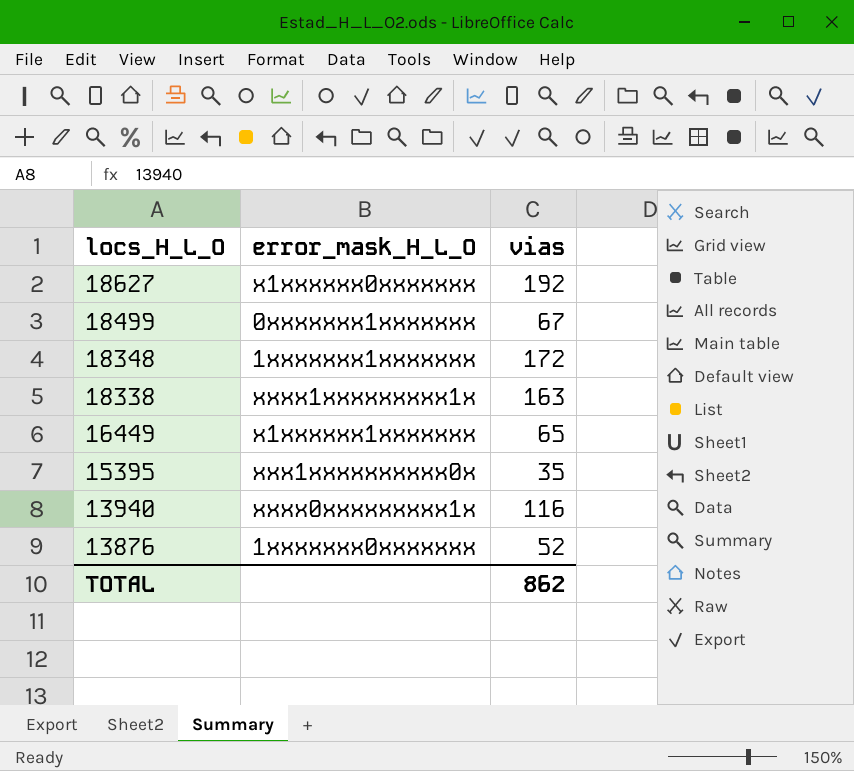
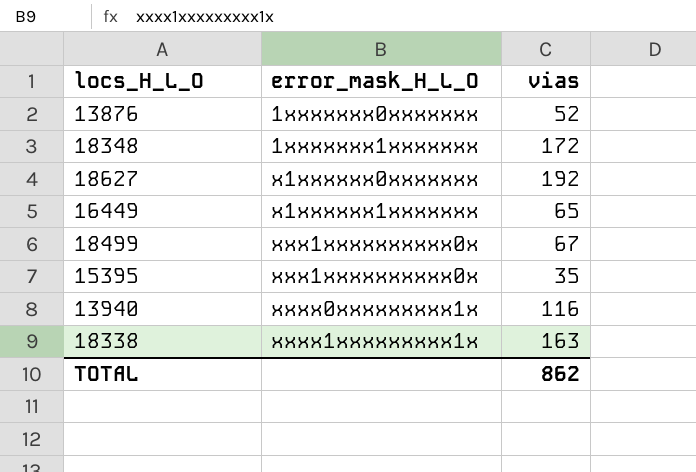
row order: locs_H_L_O descending -> error_mask_H_L_O ascending
18499 | error_mask_H_L_O: 0xxxxxxx1xxxxxxx -> xxx1xxxxxxxxxx0x

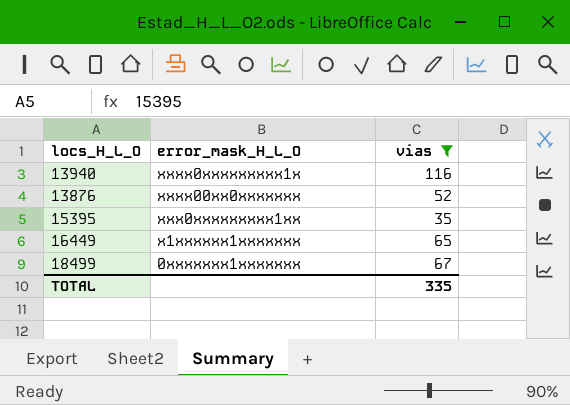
filter: none -> vias <= 116
row order: error_mask_H_L_O ascending -> error_mask_H_L_O descending
13876 | error_mask_H_L_O: 1xxxxxxx0xxxxxxx -> xxxx00xx0xxxxxxx
15395 | error_mask_H_L_O: xxx1xxxxxxxxxx0x -> xxx0xxxxxxxxx1xx
18499 | error_mask_H_L_O: xxx1xxxxxxxxxx0x -> 0xxxxxxx1xxxxxxx
TOTAL | vias: 862 -> 335

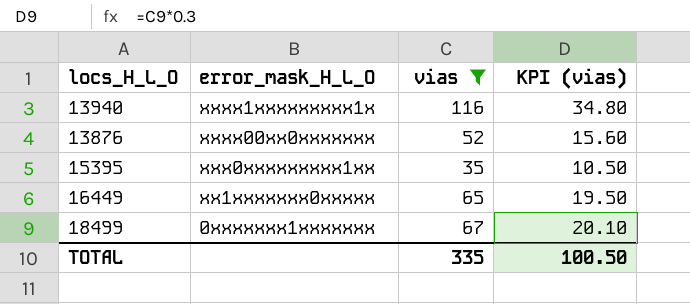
column KPI (vias) | formula: none -> [vias] * 0.3
13940 | error_mask_H_L_O: xxxx0xxxxxxxxx1x -> xxxx1xxxxxxxxx1x
16449 | error_mask_H_L_O: x1xxxxxx1xxxxxxx -> xx1xxxxxxx0xxxxx

